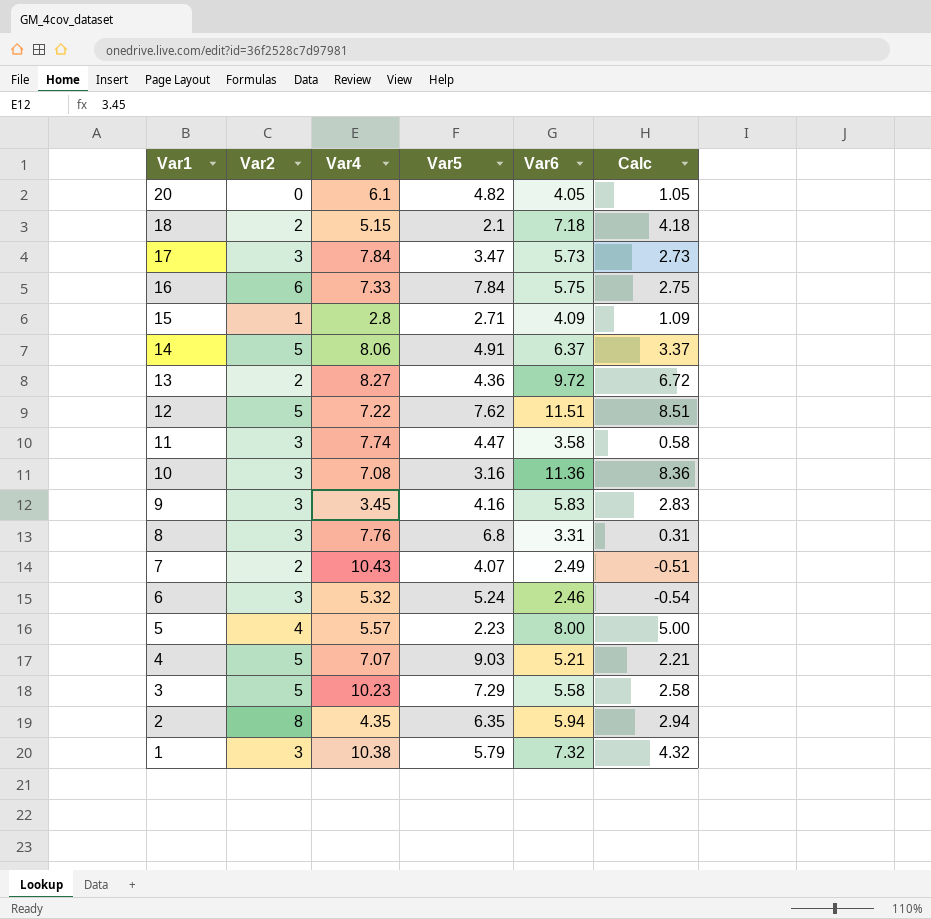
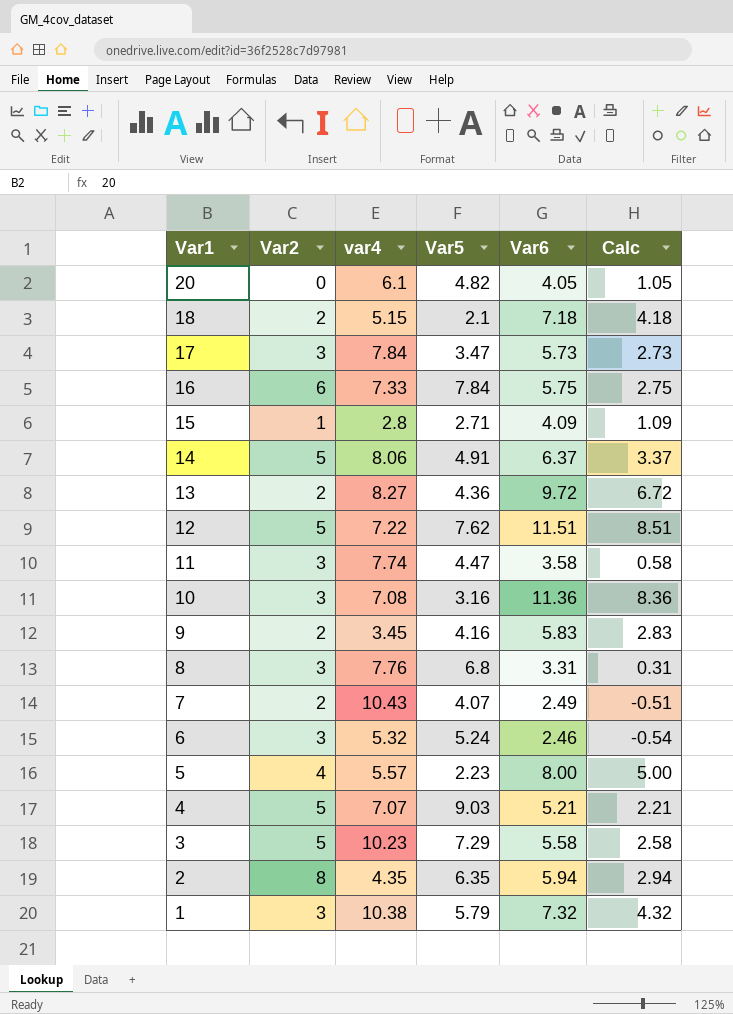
column name: Var4 -> var4
9 | Var2: 3 -> 2

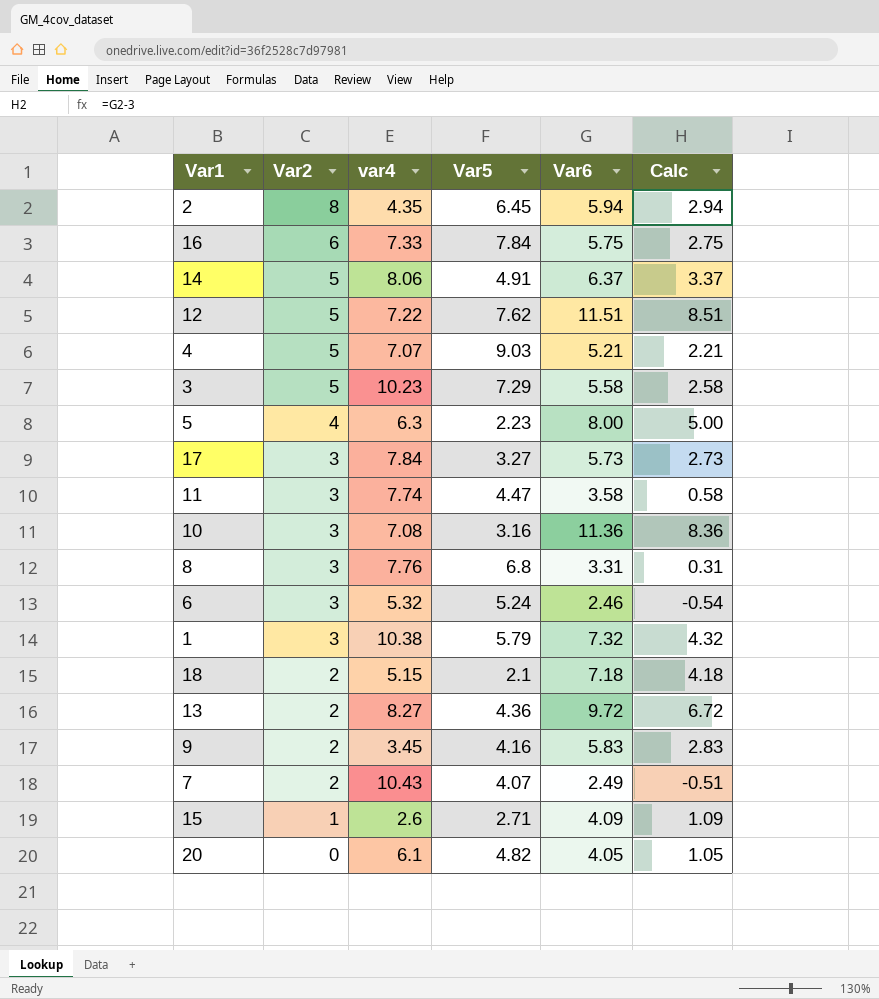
row order: Var1 descending -> Var2 descending
2 | Var5: 6.35 -> 6.45
5 | var4: 5.57 -> 6.3
17 | Var5: 3.47 -> 3.27
15 | var4: 2.8 -> 2.6

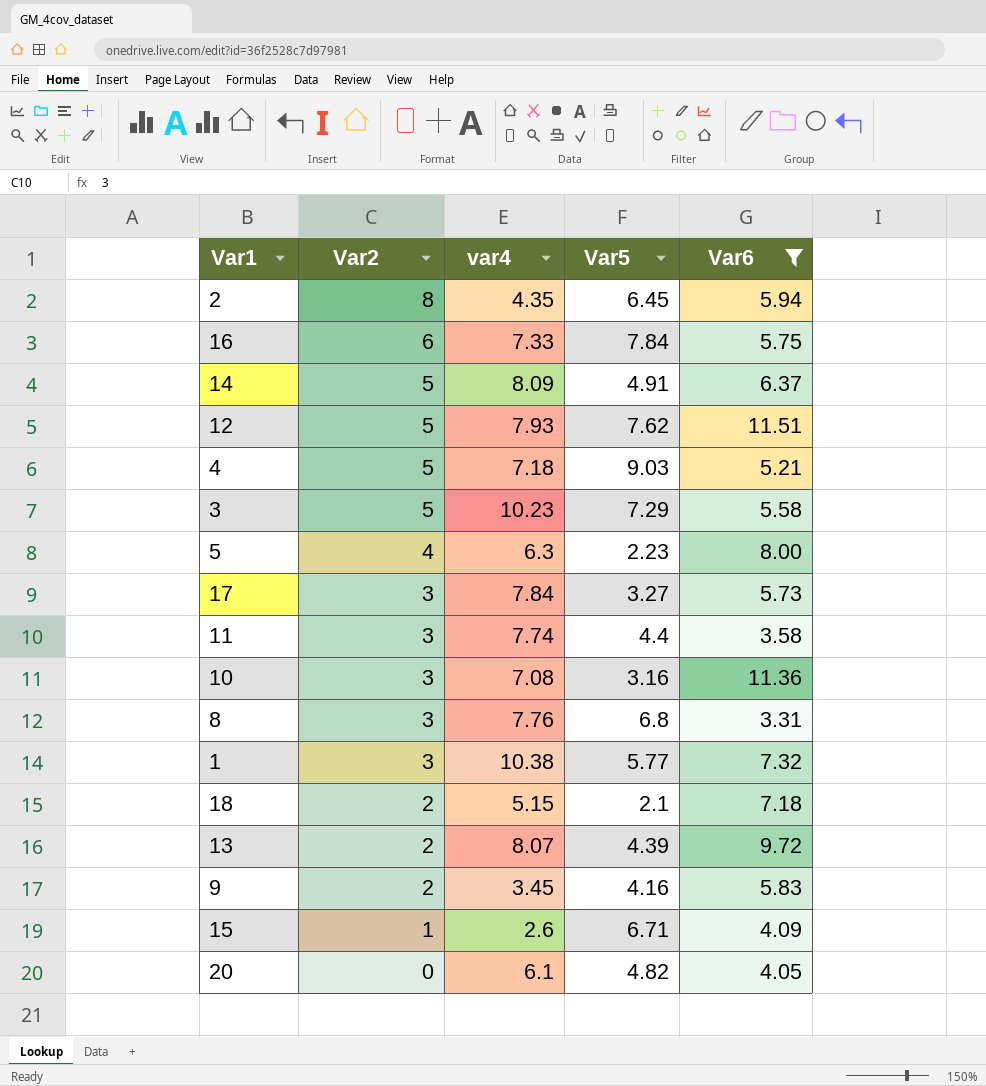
filter: none -> Var6 >= 3.31
column Calc | formula: [Var6] - 3 -> none
14 | var4: 8.06 -> 8.09
12 | var4: 7.22 -> 7.93
4 | var4: 7.07 -> 7.18
11 | Var5: 4.47 -> 4.4
1 | Var5: 5.79 -> 5.77
13 | var4: 8.27 -> 8.07
13 | Var5: 4.36 -> 4.39
15 | Var5: 2.71 -> 6.71

